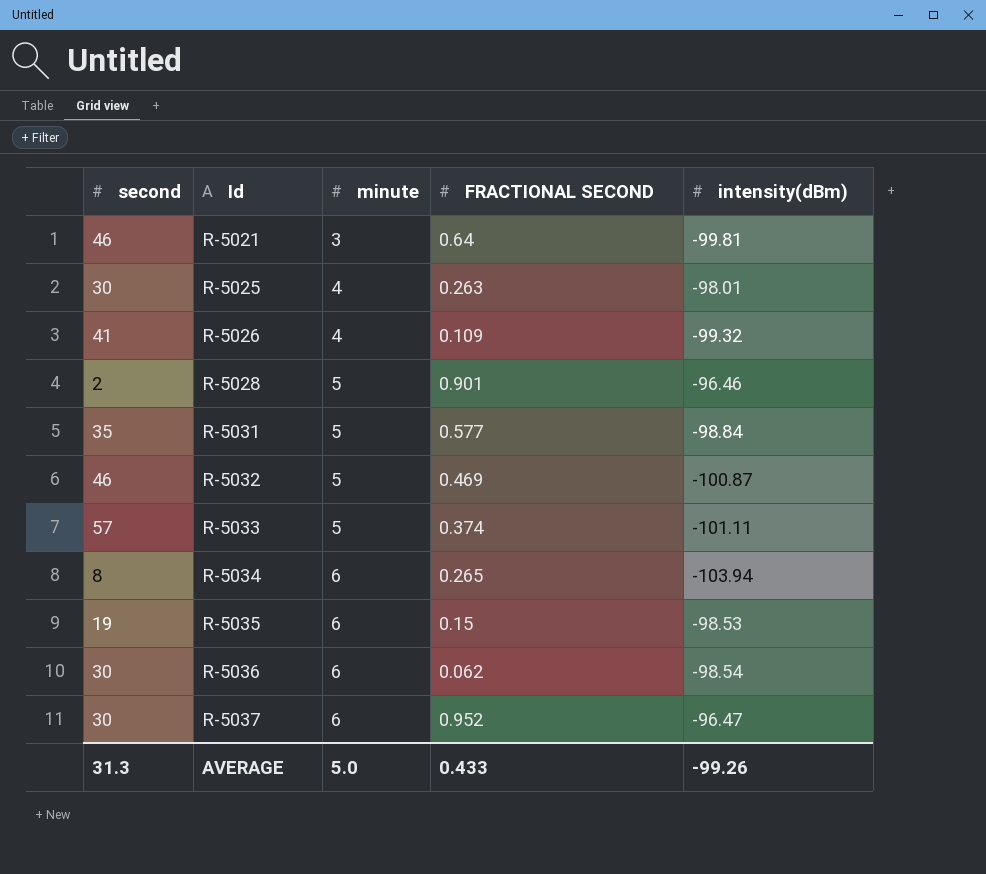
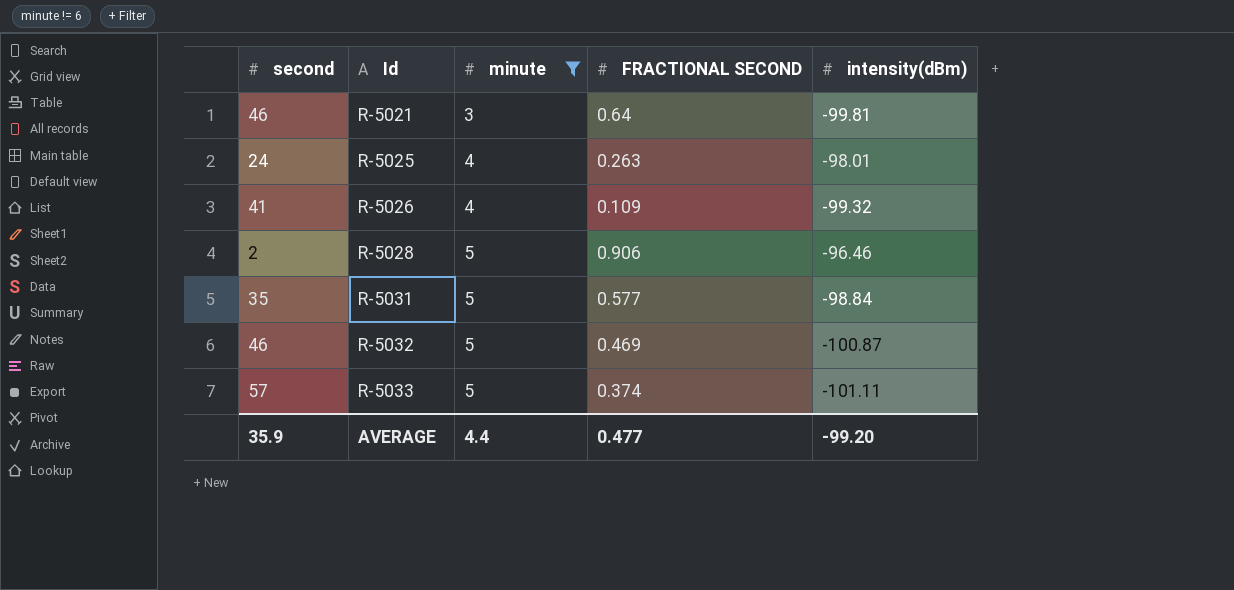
filter: none -> minute != 6
R-5025 | second: 30 -> 24
R-5028 | FRACTIONAL SECOND: 0.901 -> 0.906
AVERAGE | second: 31.3 -> 35.9
AVERAGE | minute: 5.0 -> 4.4
AVERAGE | FRACTIONAL SECOND: 0.433 -> 0.477
AVERAGE | intensity(dBm): -99.26 -> -99.20

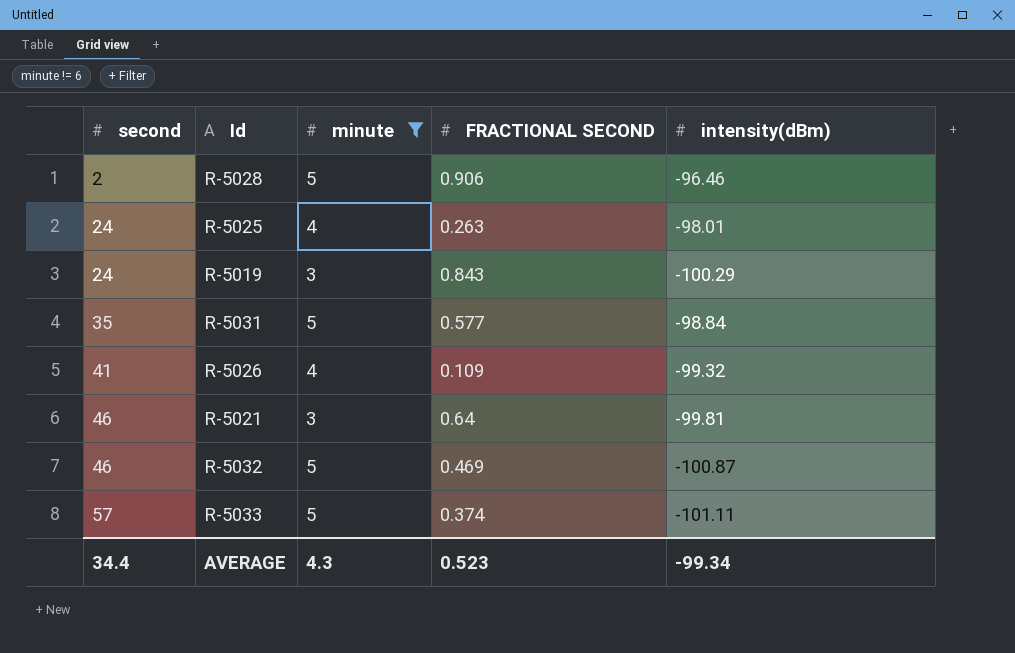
row order: Id ascending -> second ascending
row R-5019: none -> 24 | 3 | 0.843 | -100.29
AVERAGE | second: 35.9 -> 34.4
AVERAGE | minute: 4.4 -> 4.3
AVERAGE | FRACTIONAL SECOND: 0.477 -> 0.523
AVERAGE | intensity(dBm): -99.20 -> -99.34

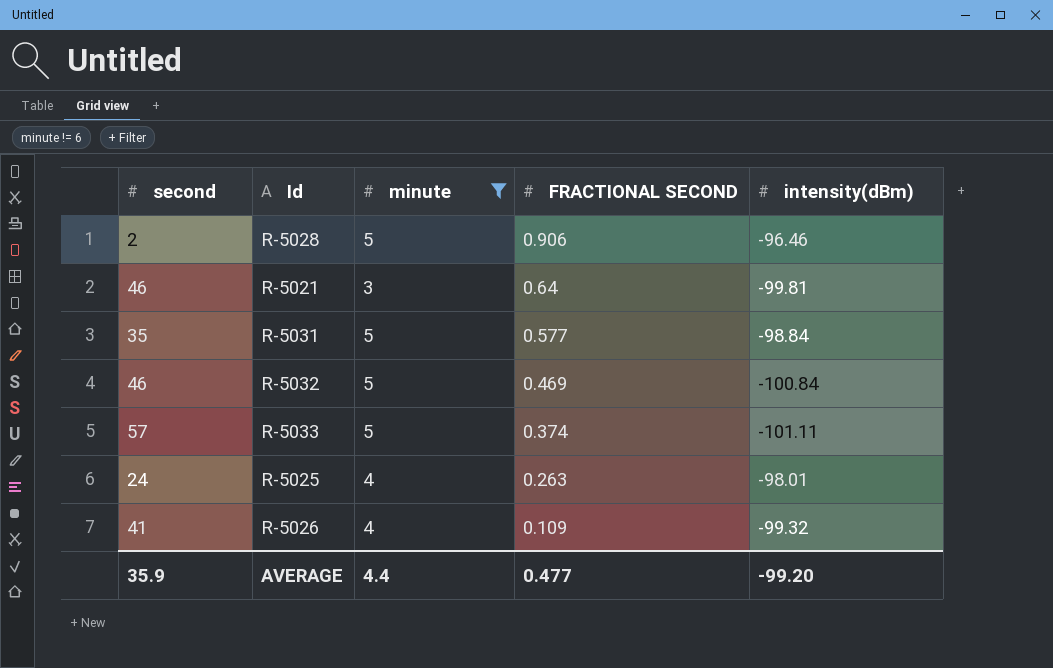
row order: second ascending -> FRACTIONAL SECOND descending
row R-5019: 24 | 3 | 0.843 | -100.29 -> none
R-5032 | intensity(dBm): -100.87 -> -100.84
AVERAGE | second: 34.4 -> 35.9
AVERAGE | minute: 4.3 -> 4.4
AVERAGE | FRACTIONAL SECOND: 0.523 -> 0.477
AVERAGE | intensity(dBm): -99.34 -> -99.20

